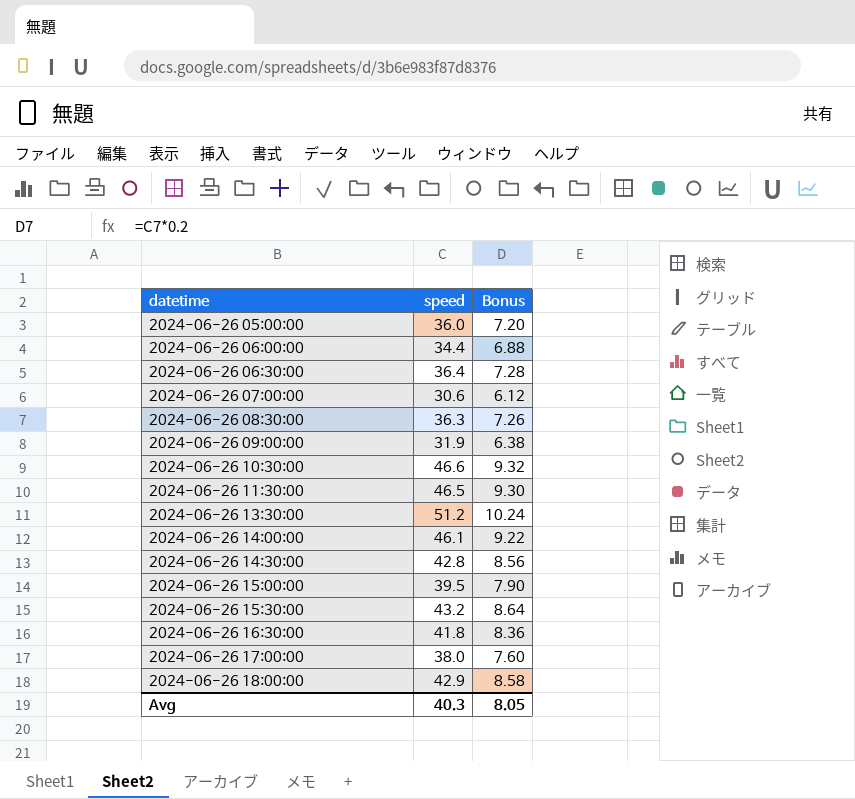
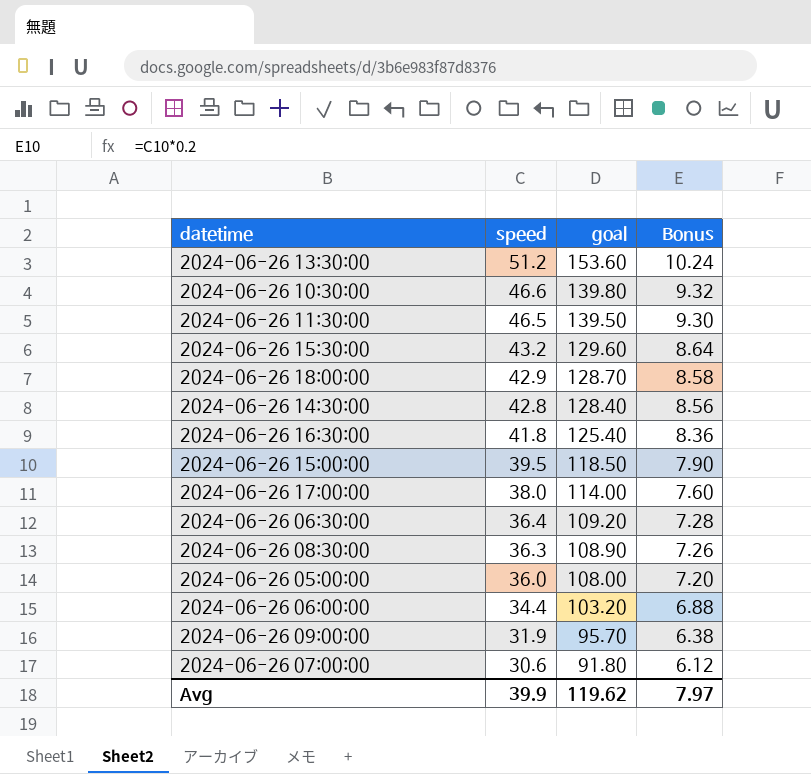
row order: datetime ascending -> speed descending
column goal | formula: none -> [speed] * 3
row 2024-06-26 14:00:00: 46.1 | 9.22 -> none
Avg | speed: 40.3 -> 39.9
Avg | Bonus: 8.05 -> 7.97

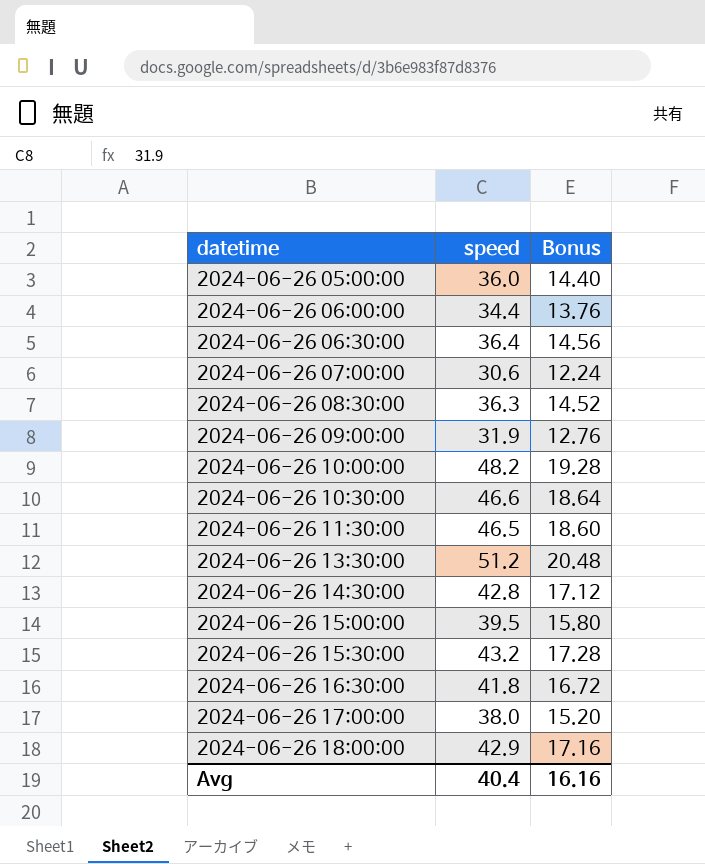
row order: speed descending -> datetime ascending
column goal | formula: [speed] * 3 -> none
column Bonus | formula: [speed] * 0.2 -> [speed] * 0.4
row 2024-06-26 10:00:00: none -> 48.2 | 19.28
Avg | speed: 39.9 -> 40.4
Avg | Bonus: 7.97 -> 16.16

